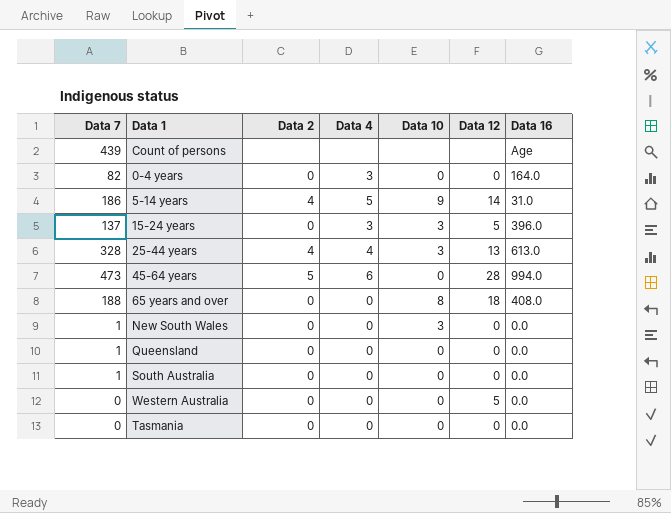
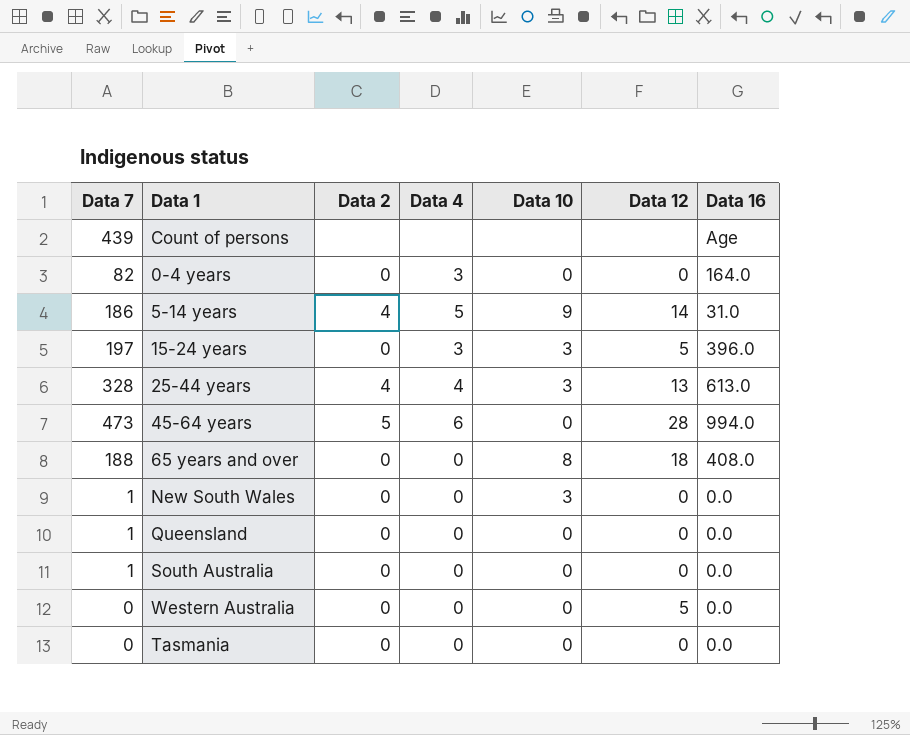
15-24 years | Data 7: 137 -> 197

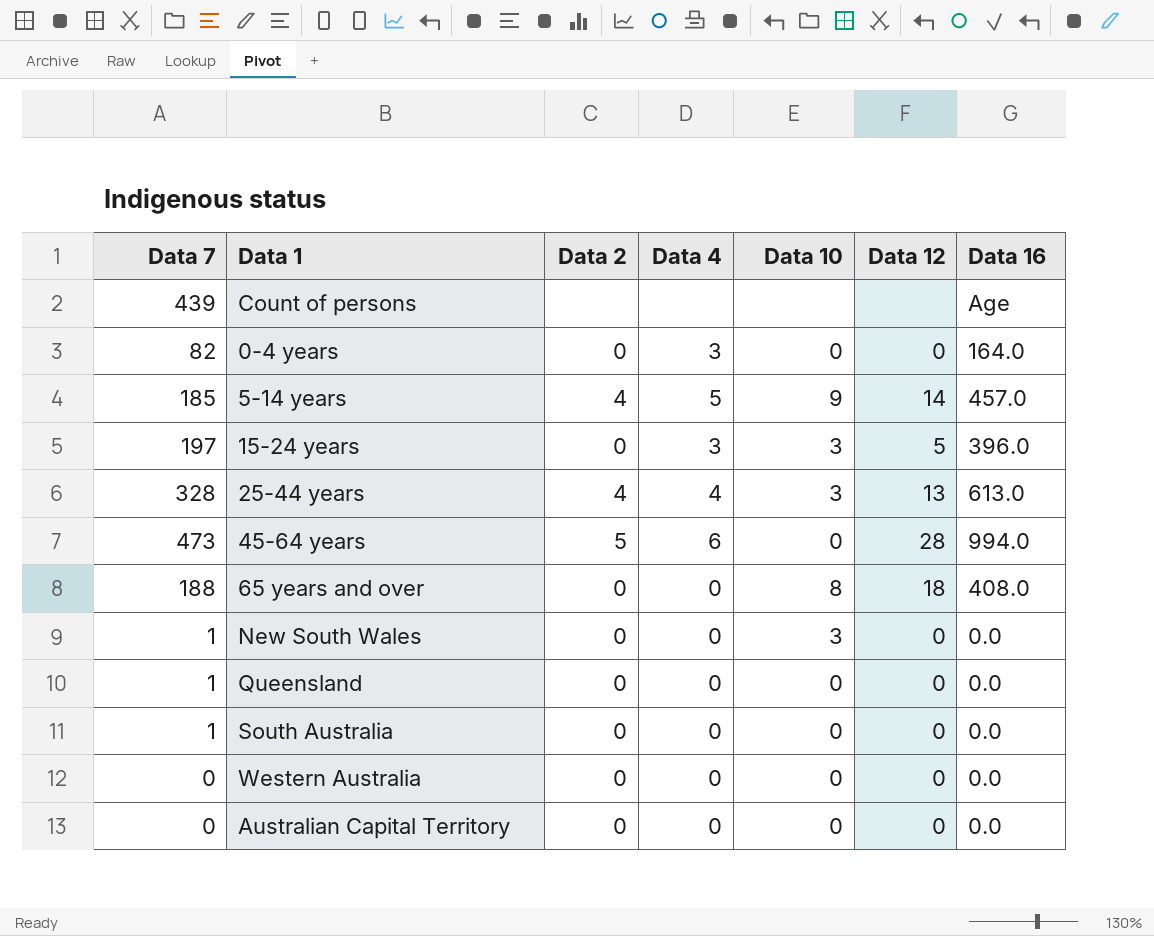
row Tasmania: 0 | 0 | 0 | 0 | 0 | 0.0 -> none
5-14 years | Data 7: 186 -> 185
5-14 years | Data 16: 31.0 -> 457.0
Western Australia | Data 12: 5 -> 0
row Australian Capital Territory: none -> 0 | 0 | 0 | 0 | 0 | 0.0

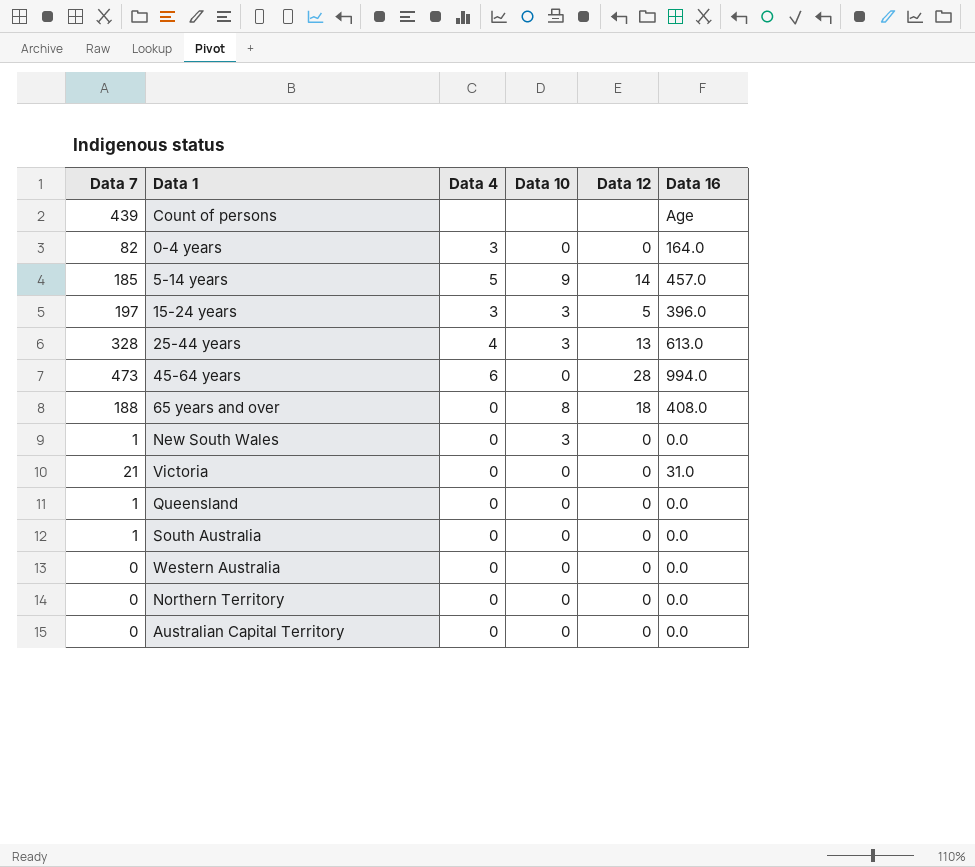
column Data 2 | position: 3 -> none
row Victoria: none -> 21 | 0 | 0 | 0 | 31.0
row Northern Territory: none -> 0 | 0 | 0 | 0 | 0.0

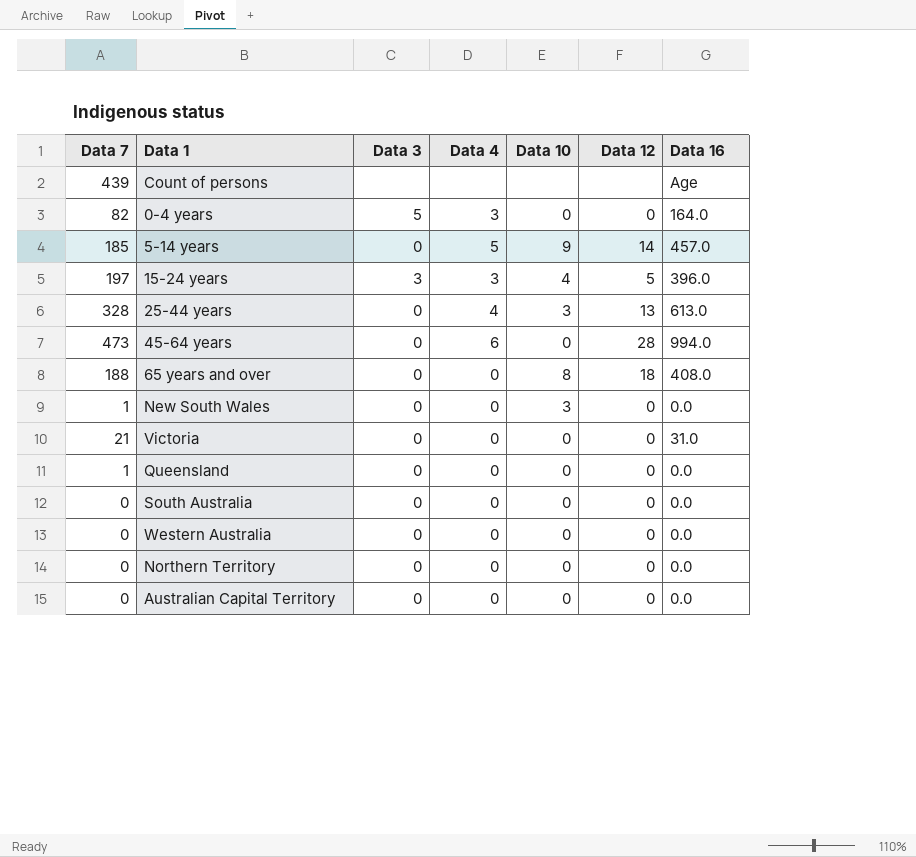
column Data 3 | position: none -> 3
15-24 years | Data 10: 3 -> 4
South Australia | Data 7: 1 -> 0

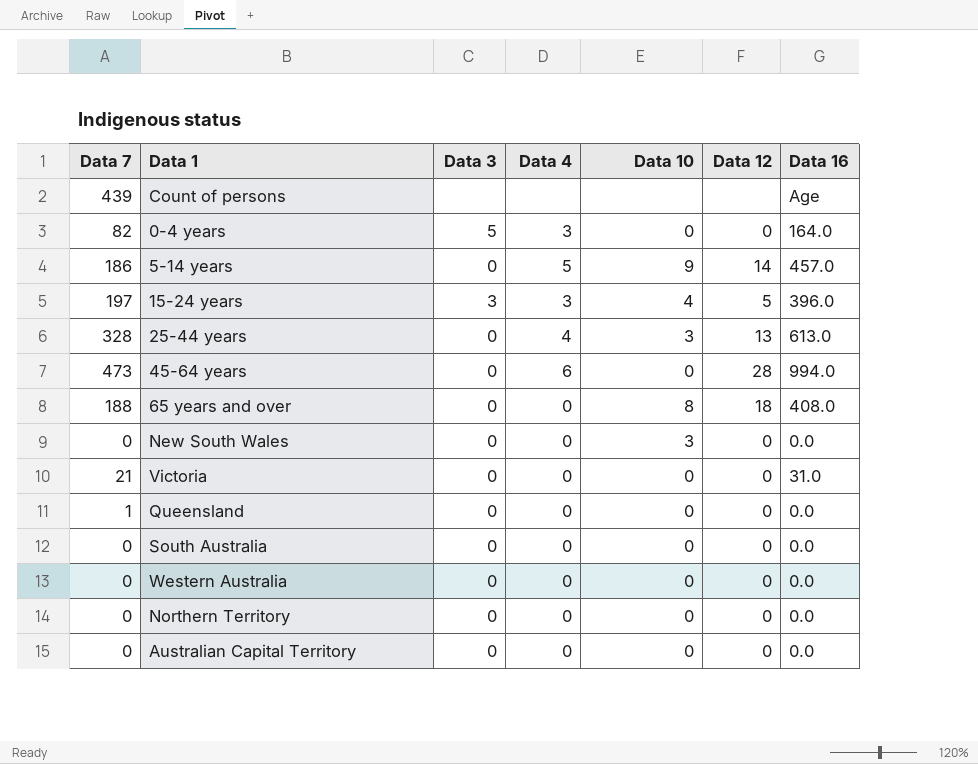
5-14 years | Data 7: 185 -> 186
New South Wales | Data 7: 1 -> 0

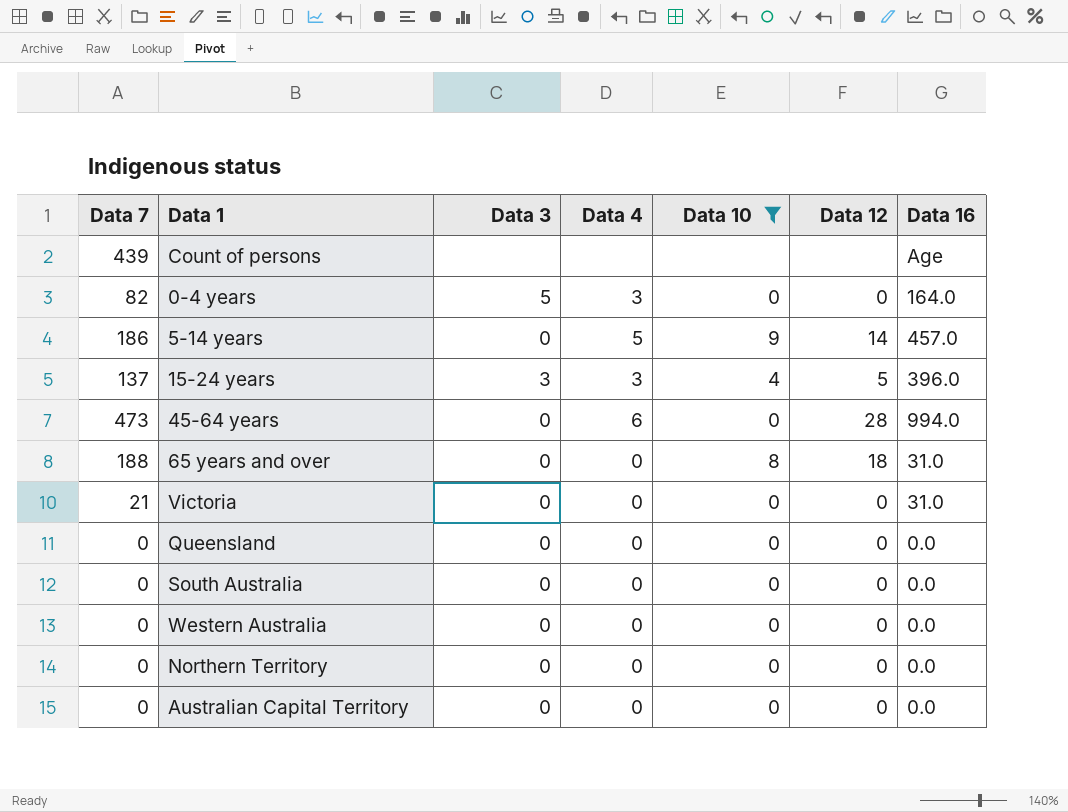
filter: none -> Data 10 != 3
15-24 years | Data 7: 197 -> 137
65 years and over | Data 16: 408.0 -> 31.0
Queensland | Data 7: 1 -> 0

